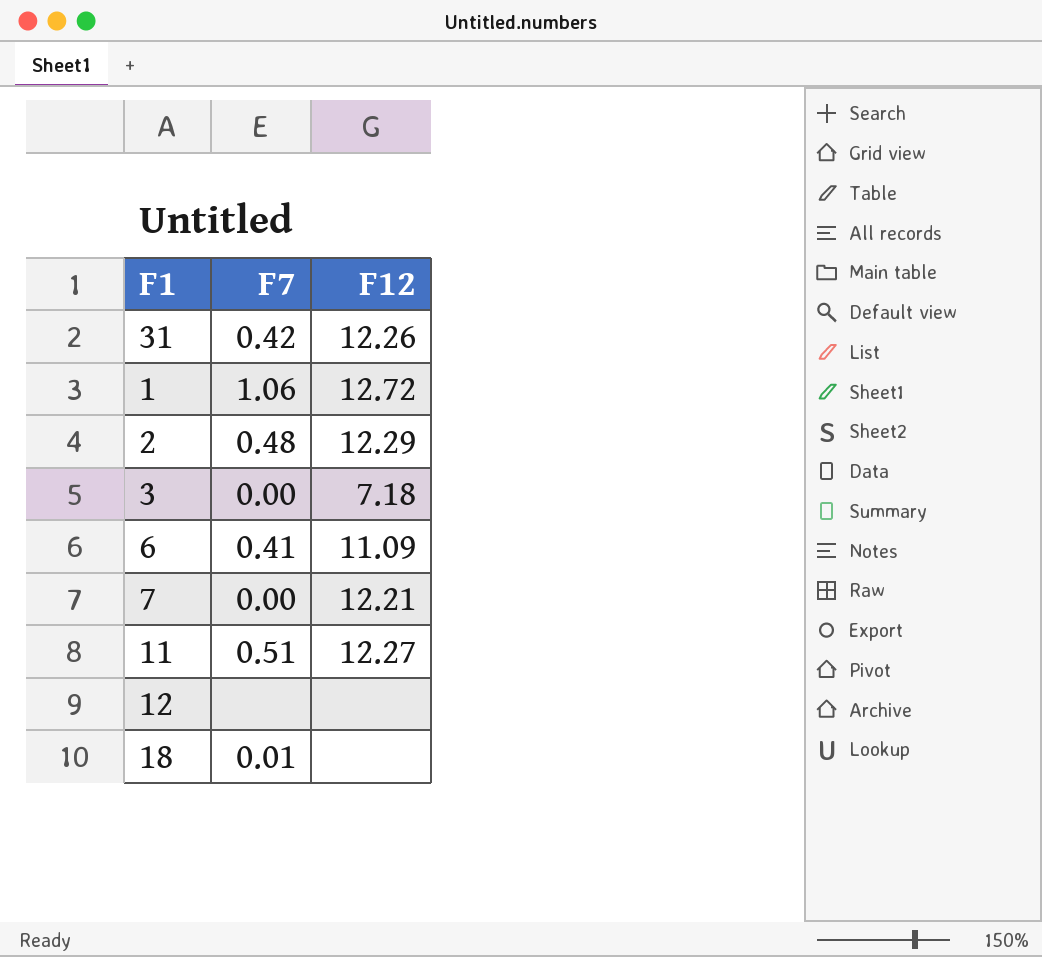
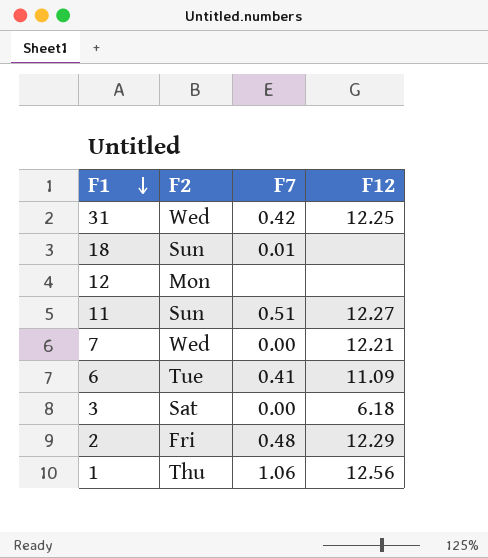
row order: none -> F1 descending
column F2 | position: none -> 2
31 | F12: 12.26 -> 12.25
3 | F12: 7.18 -> 6.18
1 | F12: 12.72 -> 12.56

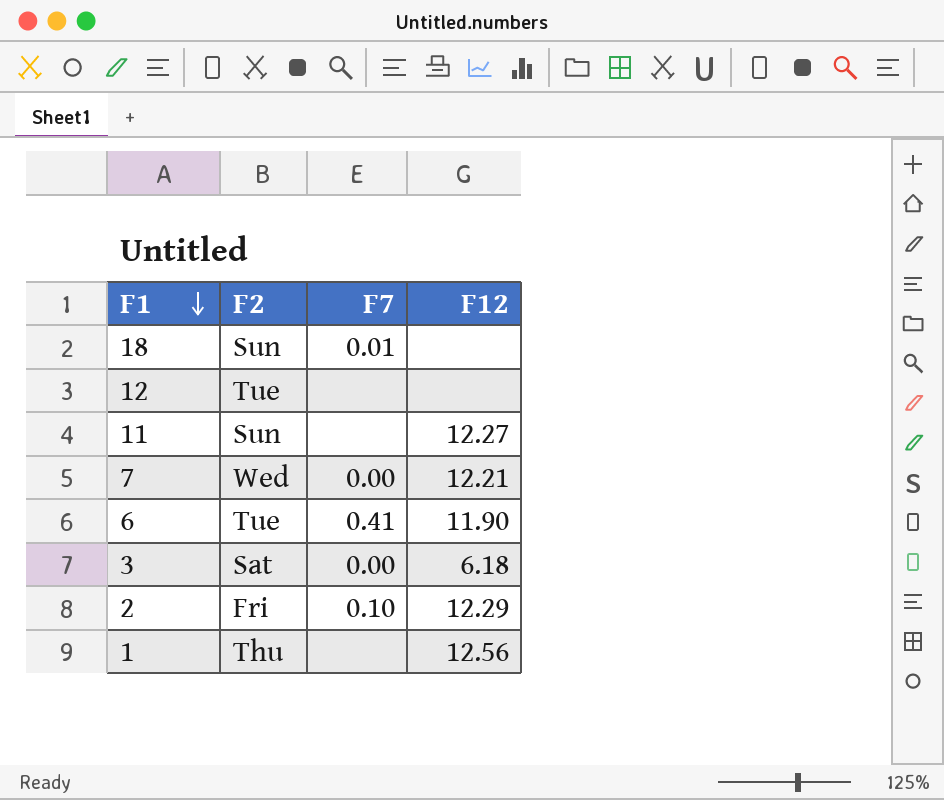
row 31: Wed | 0.42 | 12.25 -> none
12 | F2: Mon -> Tue
11 | F7: 0.51 -> none
6 | F12: 11.09 -> 11.90
2 | F7: 0.48 -> 0.10
1 | F7: 1.06 -> none

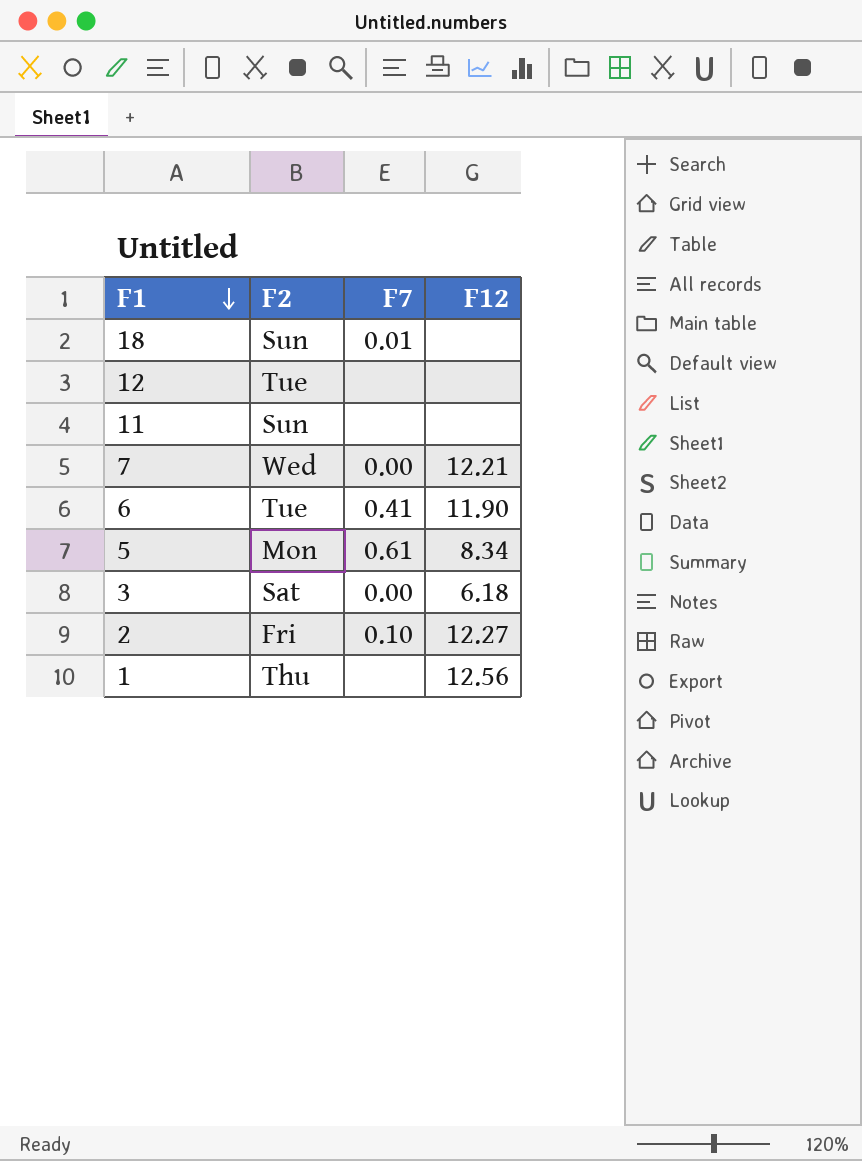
11 | F12: 12.27 -> none
row 5: none -> Mon | 0.61 | 8.34
2 | F12: 12.29 -> 12.27

